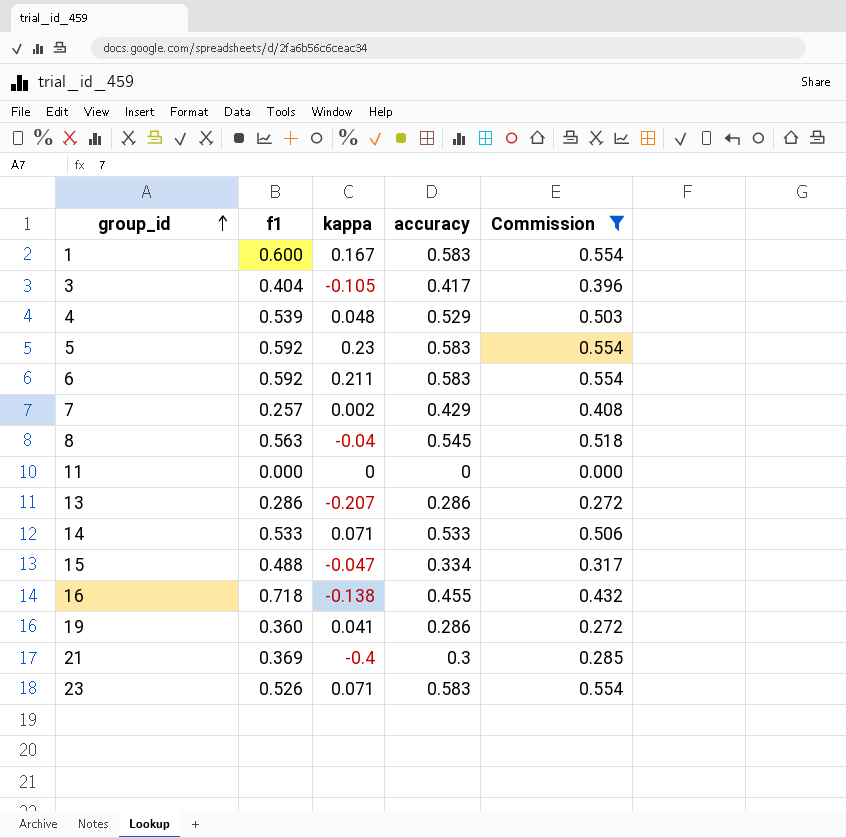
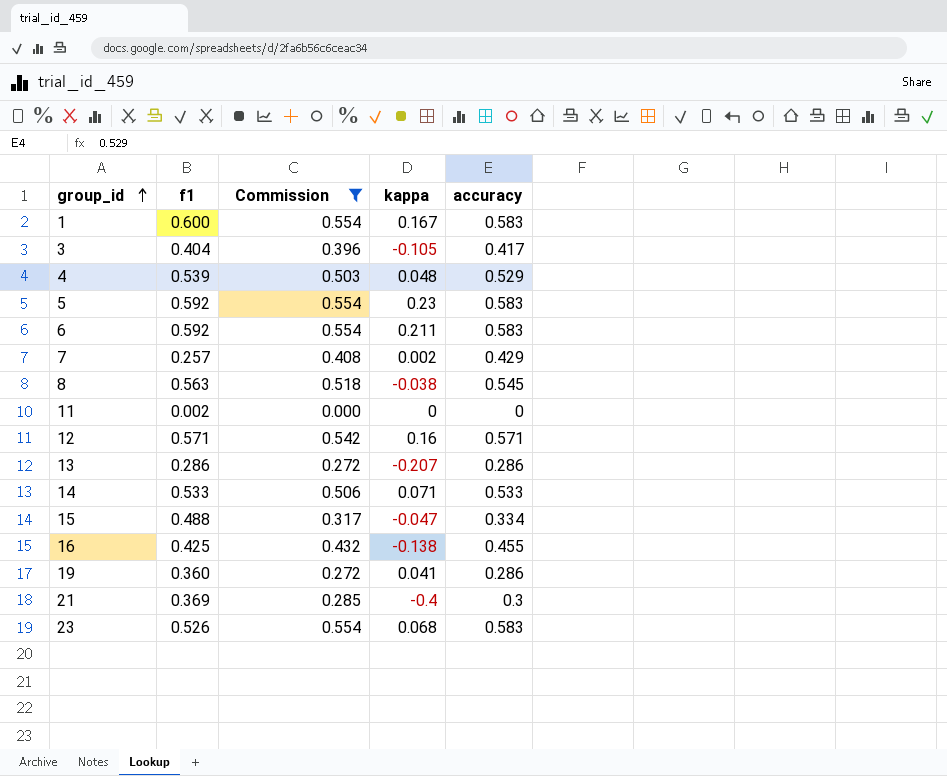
column Commission | position: 5 -> 3
8 | kappa: -0.04 -> -0.038
11 | f1: 0.000 -> 0.002
row 12: none -> 0.571 | 0.542 | 0.16 | 0.571
16 | f1: 0.718 -> 0.425
23 | kappa: 0.071 -> 0.068

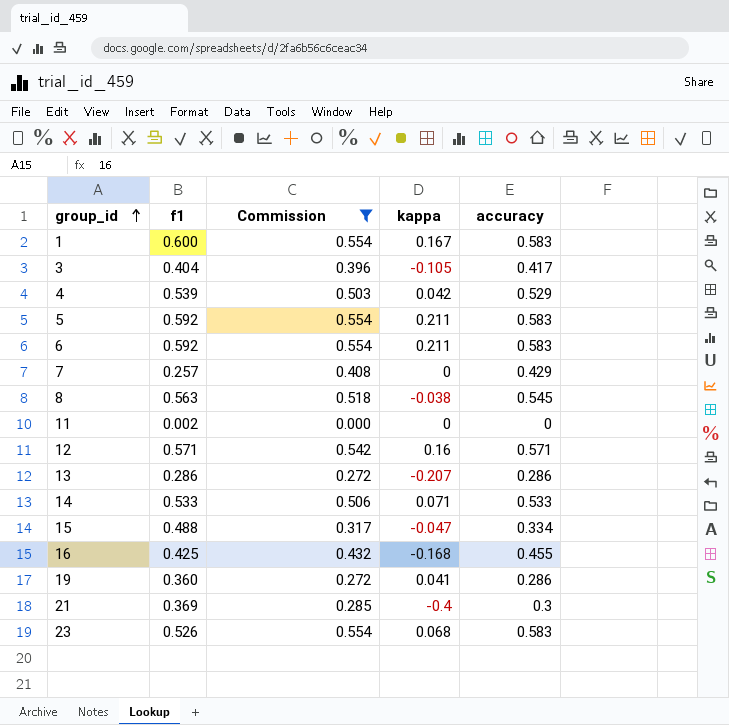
4 | kappa: 0.048 -> 0.042
5 | kappa: 0.23 -> 0.211
7 | kappa: 0.002 -> 0
16 | kappa: -0.138 -> -0.168

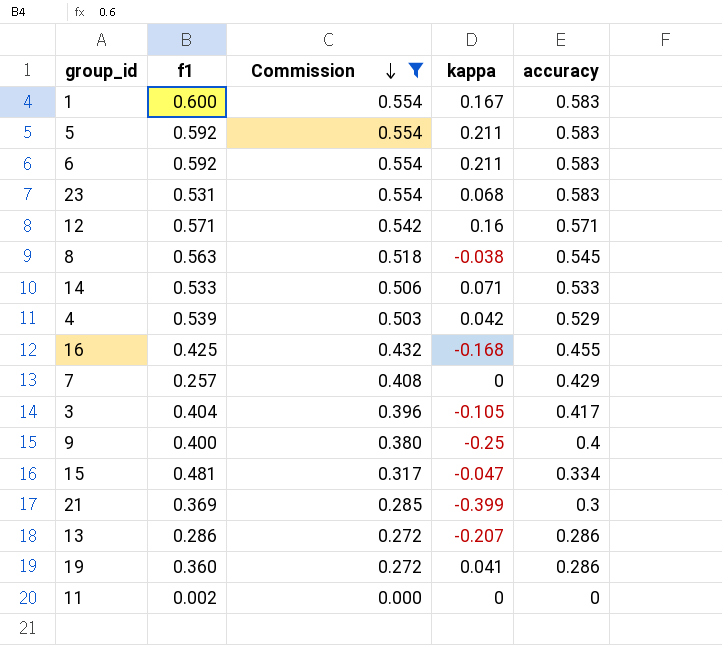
row order: group_id ascending -> Commission descending
23 | f1: 0.526 -> 0.531
row 9: none -> 0.400 | 0.380 | -0.25 | 0.4
15 | f1: 0.488 -> 0.481
21 | kappa: -0.4 -> -0.399

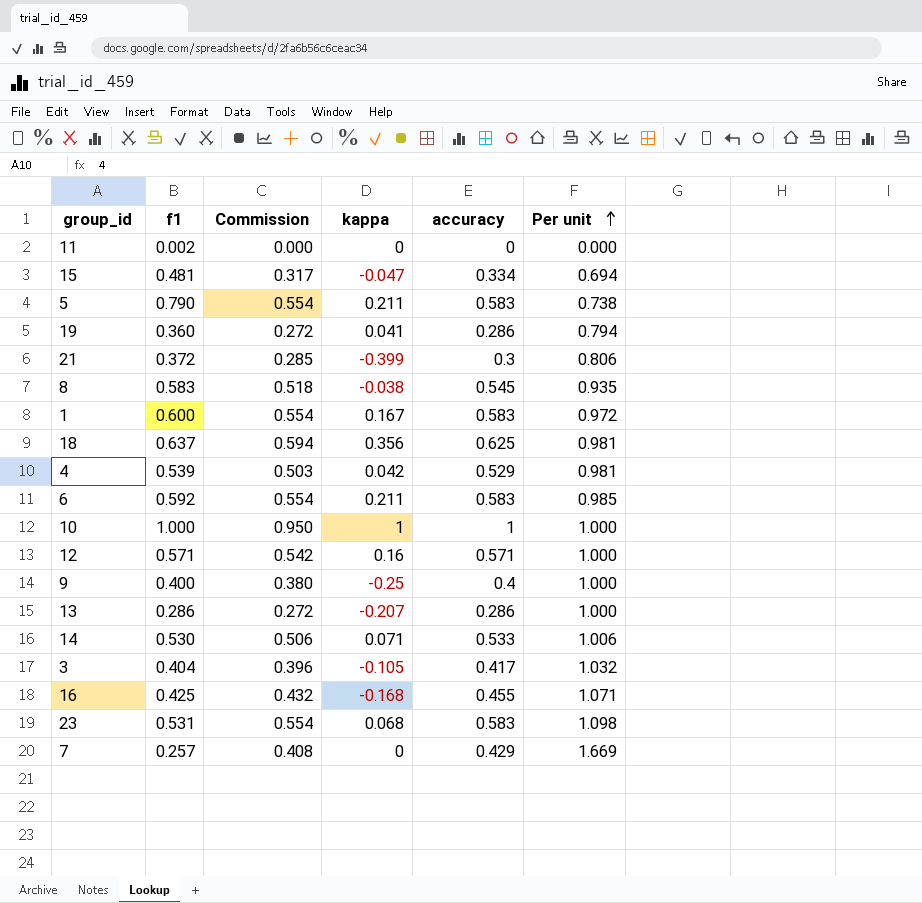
filter: Commission <= 0.554 -> none
row order: Commission descending -> Per unit ascending
column Per unit | formula: none -> [accuracy] / [f1]
5 | f1: 0.592 -> 0.790
21 | f1: 0.369 -> 0.372
8 | f1: 0.563 -> 0.583
14 | f1: 0.533 -> 0.530

